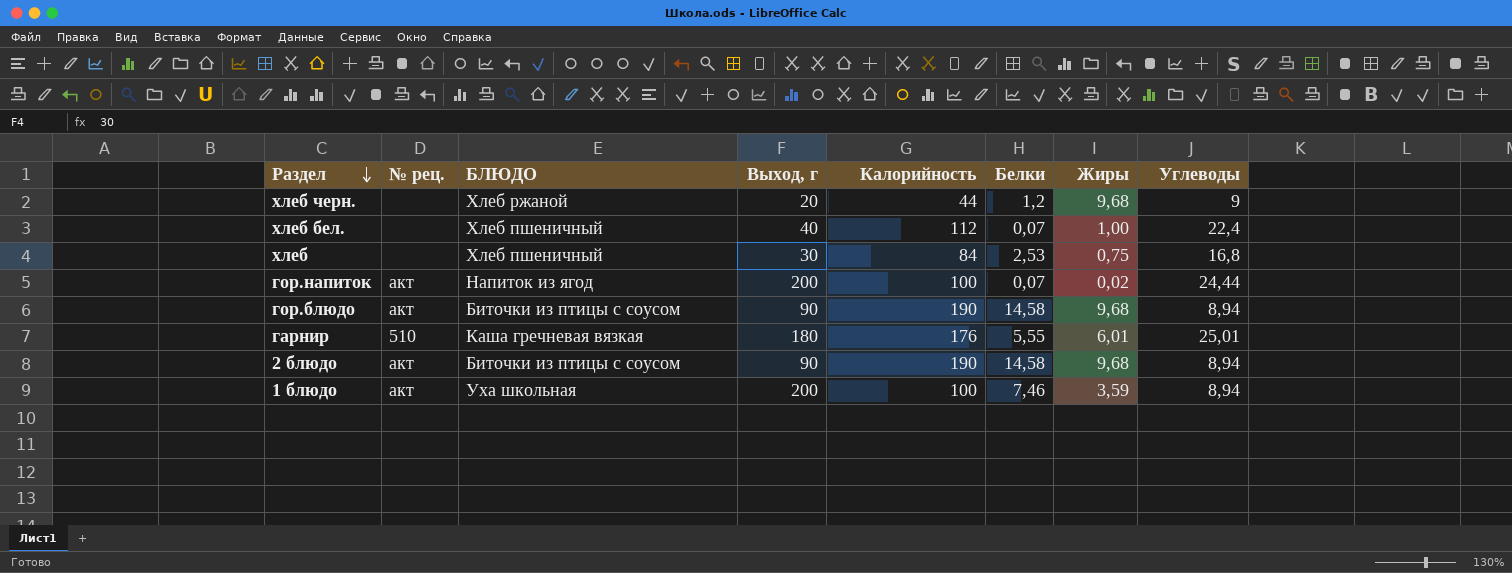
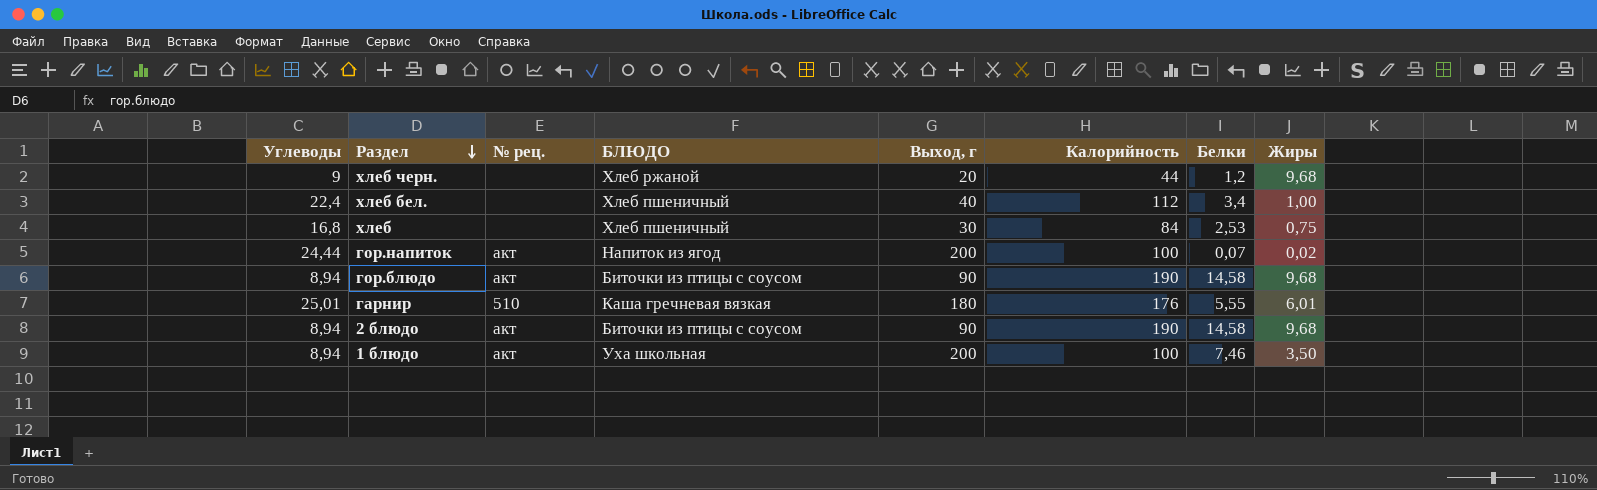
column Углеводы | position: 8 -> 1
хлеб бел. | Белки: 0,07 -> 3,4
1 блюдо | Жиры: 3,59 -> 3,50

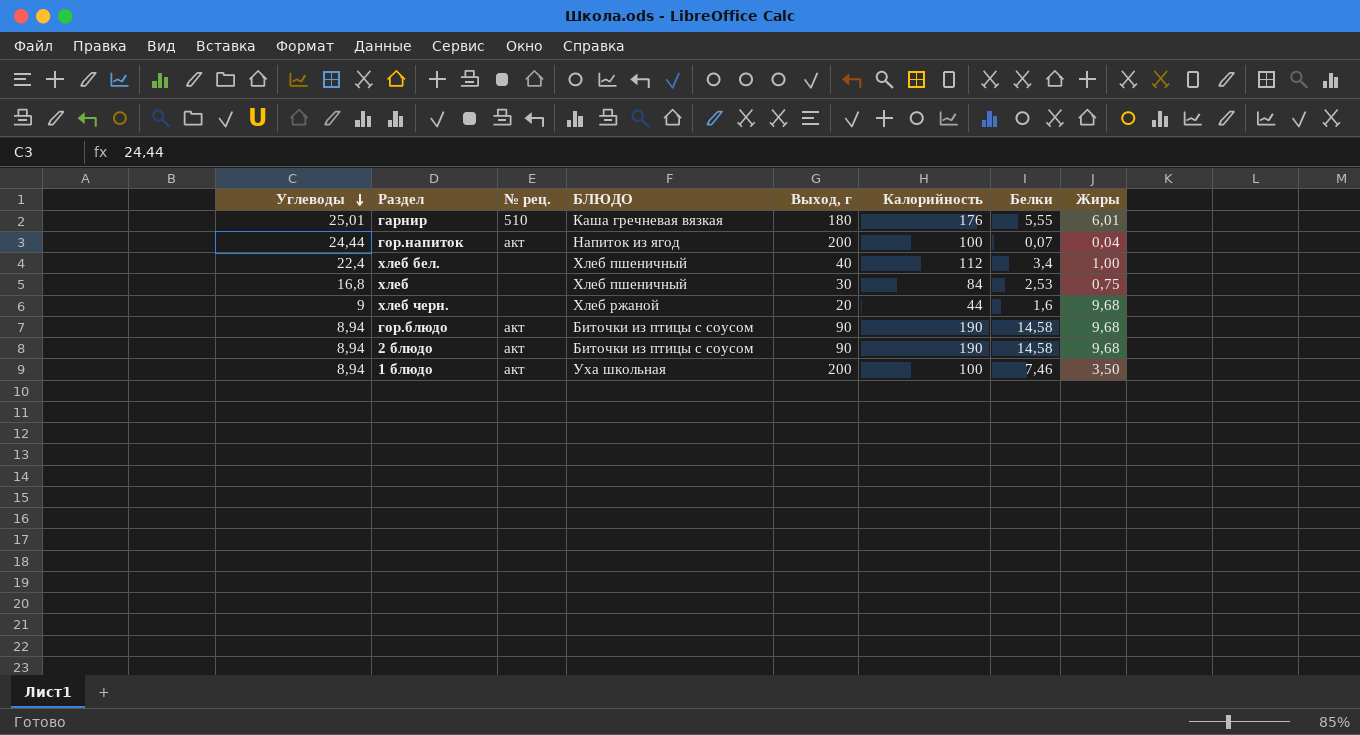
row order: Раздел descending -> Углеводы descending
гор.напиток | Жиры: 0,02 -> 0,04
хлеб черн. | Белки: 1,2 -> 1,6

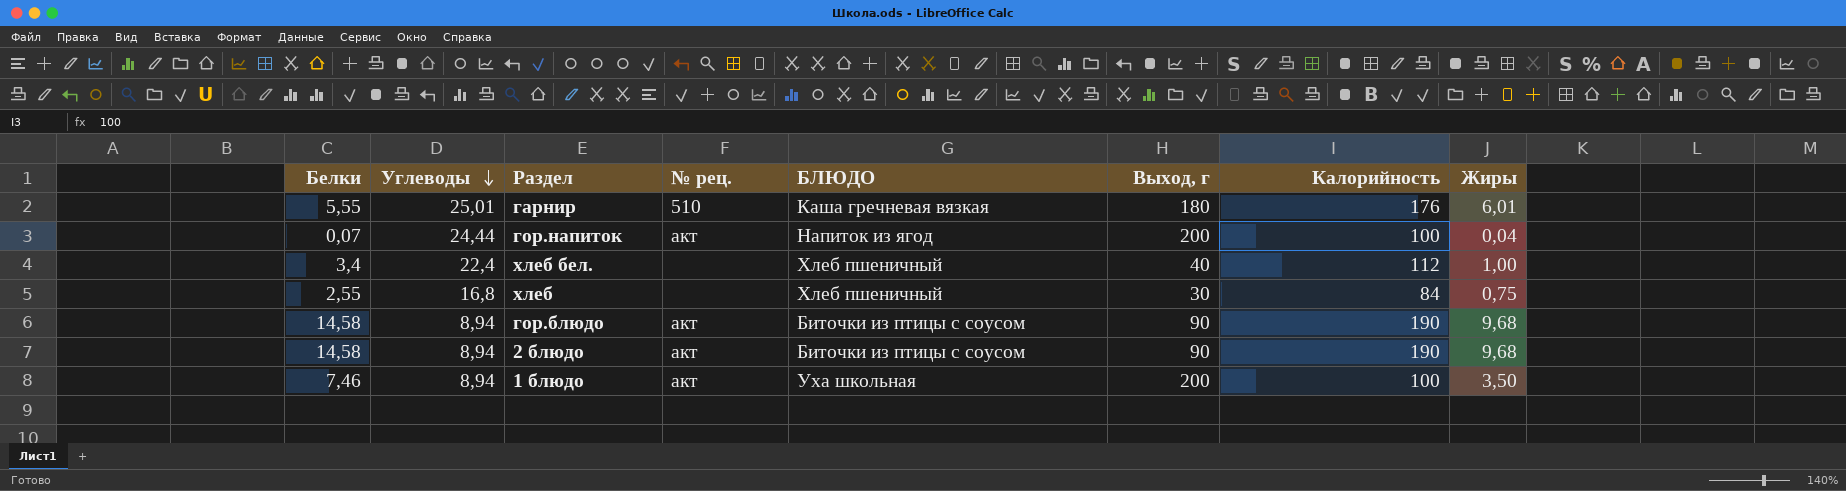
column Белки | position: 7 -> 1
row хлеб черн.: 9 | none | Хлеб ржаной | 20 | 44 | 1,6 | 9,68 -> none
хлеб | Белки: 2,53 -> 2,55

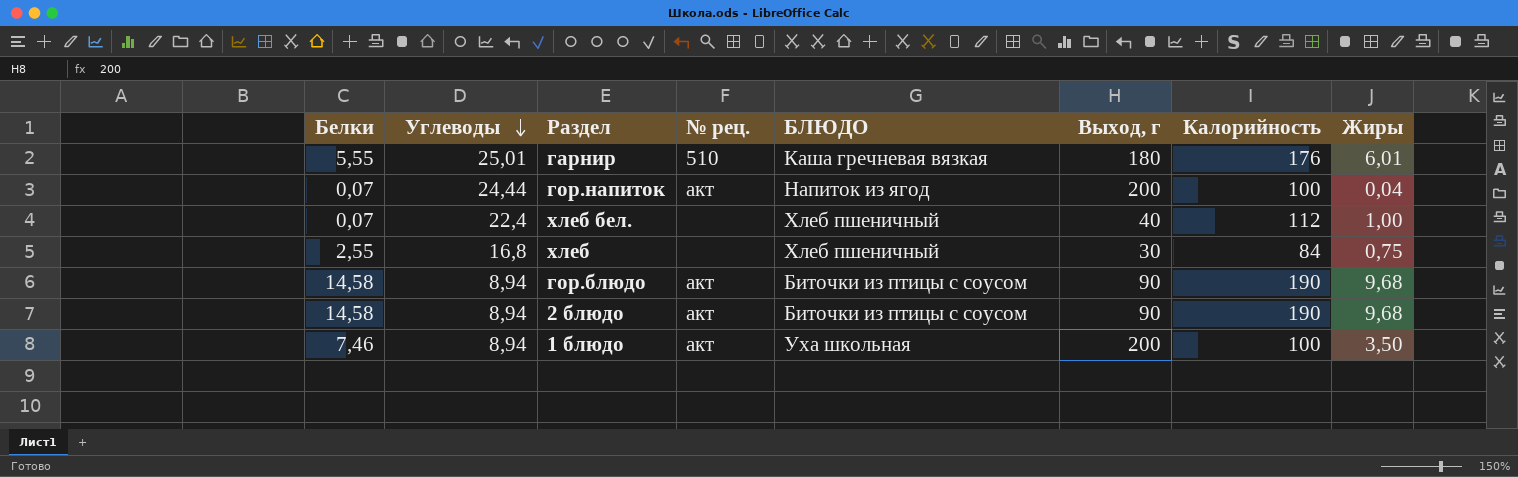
хлеб бел. | Белки: 3,4 -> 0,07

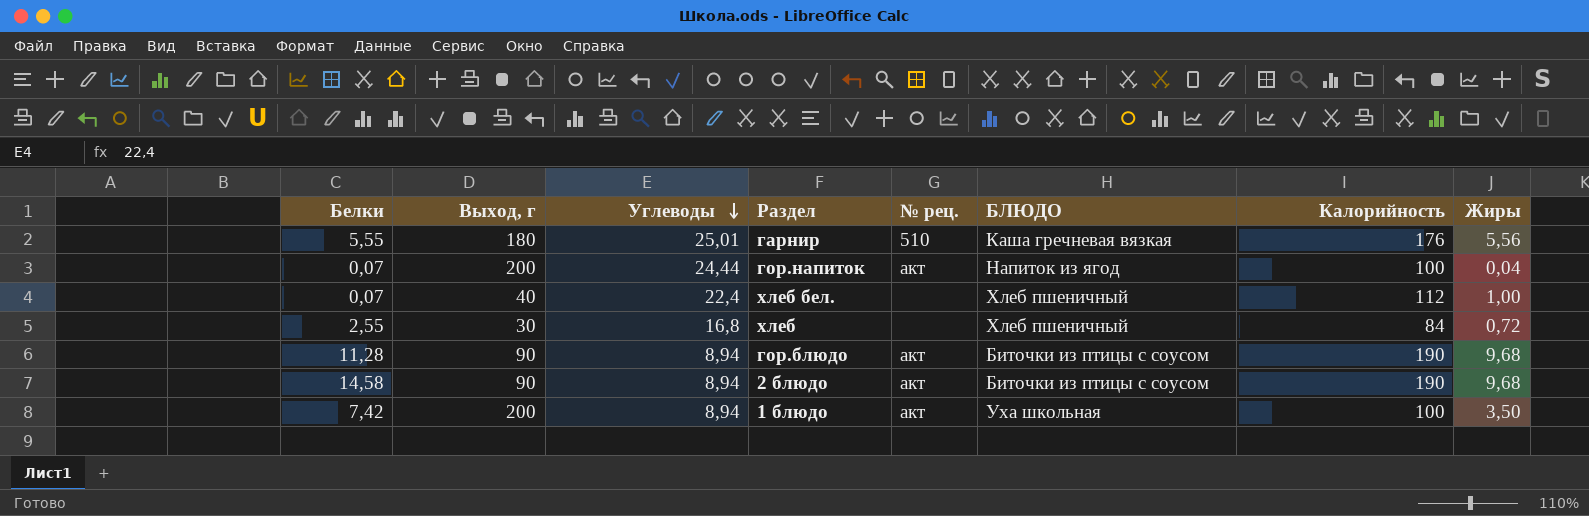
column Выход, г | position: 6 -> 2
гарнир | Жиры: 6,01 -> 5,56
хлеб | Жиры: 0,75 -> 0,72
гор.блюдо | Белки: 14,58 -> 11,28
1 блюдо | Белки: 7,46 -> 7,42

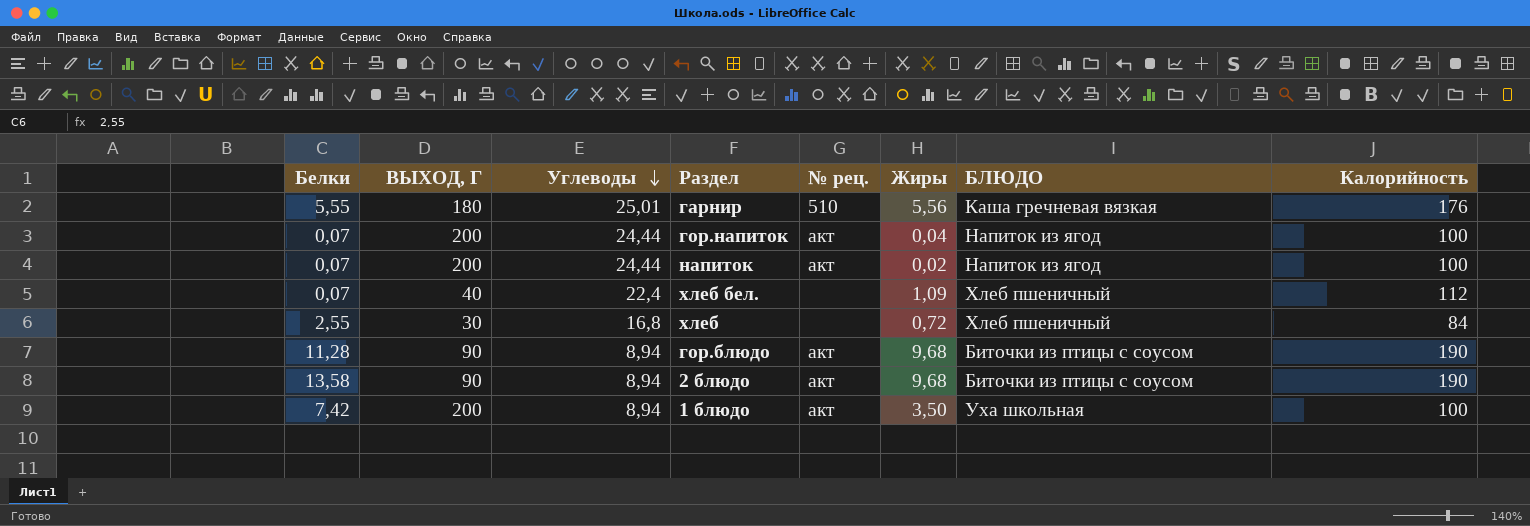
column name: Выход, г -> ВЫХОД, Г
column Жиры | position: 8 -> 6
row напиток: none -> 0,07 | 200 | 24,44 | акт | 0,02 | Напиток из ягод | 100
хлеб бел. | Жиры: 1,00 -> 1,09
2 блюдо | Белки: 14,58 -> 13,58

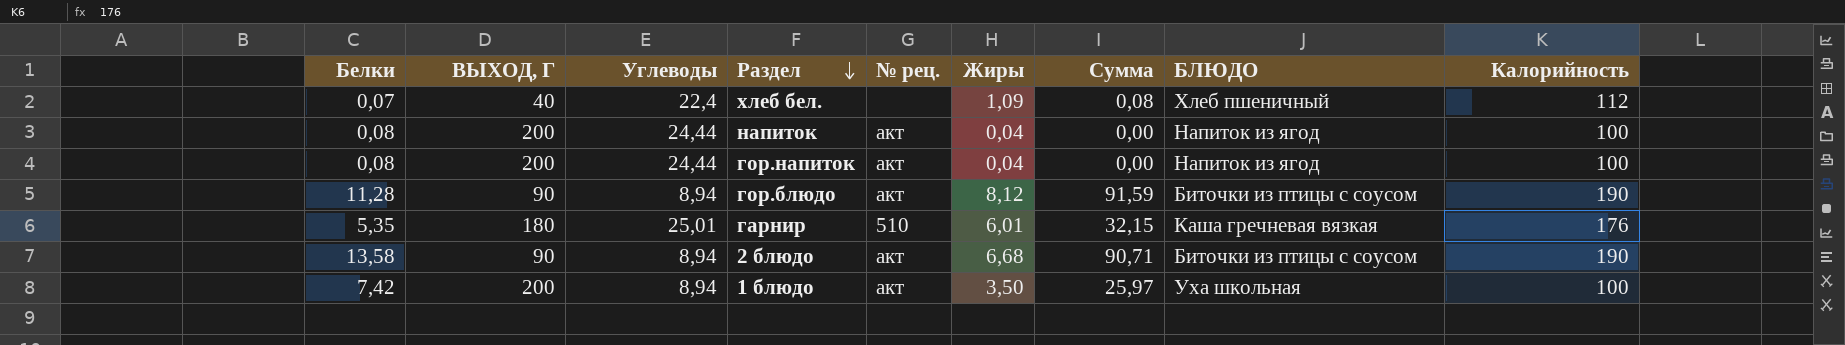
row order: Углеводы descending -> Раздел descending
column Сумма | formula: none -> [Белки] * [Жиры]
row хлеб: 2,55 | 30 | 16,8 | none | 0,72 | Хлеб пшеничный | 84 -> none
напиток | Белки: 0,07 -> 0,08
напиток | Жиры: 0,02 -> 0,04
гор.напиток | Белки: 0,07 -> 0,08
гор.блюдо | Жиры: 9,68 -> 8,12
гарнир | Белки: 5,55 -> 5,35
гарнир | Жиры: 5,56 -> 6,01
2 блюдо | Жиры: 9,68 -> 6,68

